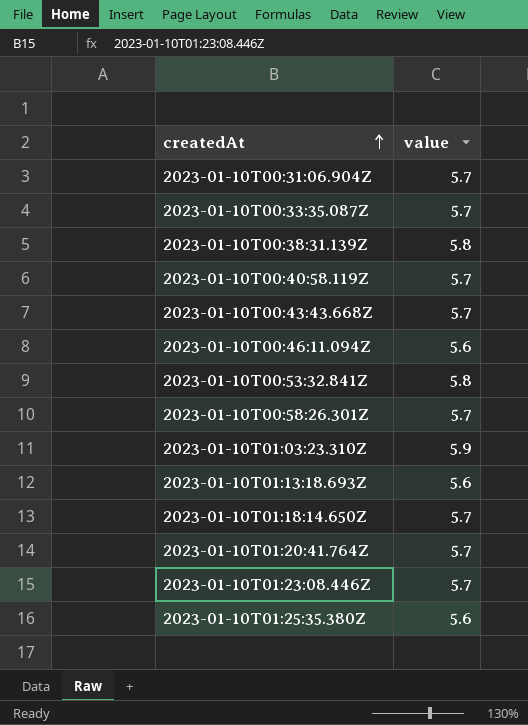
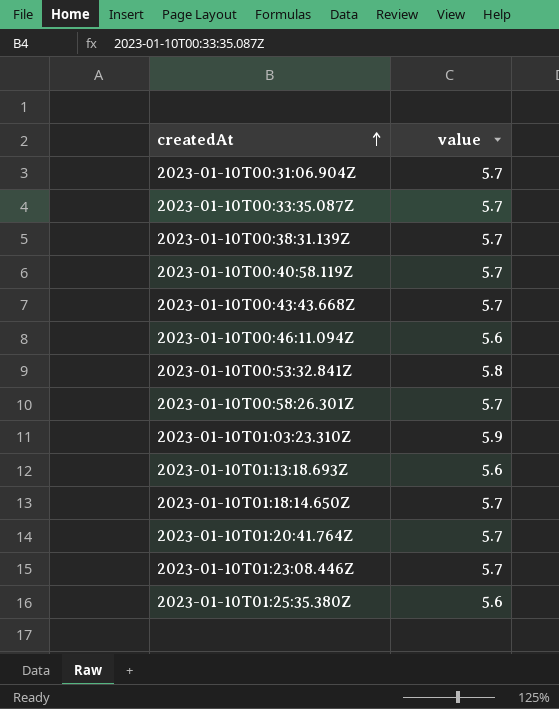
2023-01-10T00:38:31.139Z | value: 5.8 -> 5.7

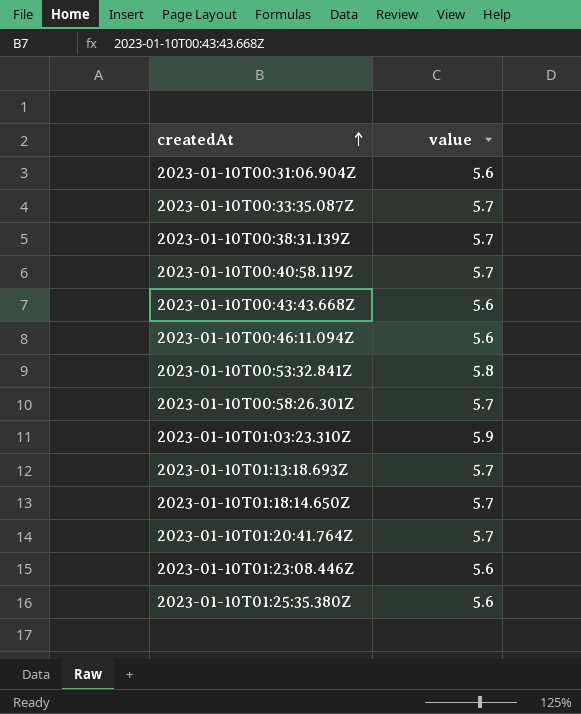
2023-01-10T00:31:06.904Z | value: 5.7 -> 5.6
2023-01-10T00:43:43.668Z | value: 5.7 -> 5.6
2023-01-10T01:13:18.693Z | value: 5.6 -> 5.7
2023-01-10T01:23:08.446Z | value: 5.7 -> 5.6

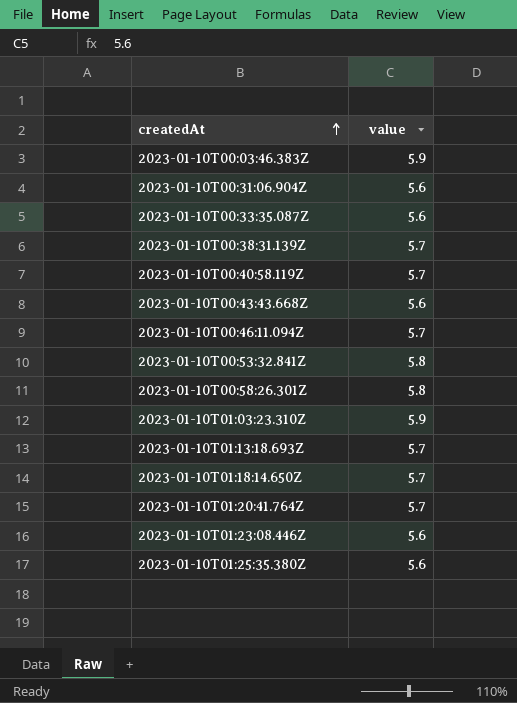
row 2023-01-10T00:03:46.383Z: none -> 5.9
2023-01-10T00:33:35.087Z | value: 5.7 -> 5.6
2023-01-10T00:46:11.094Z | value: 5.6 -> 5.7
2023-01-10T00:58:26.301Z | value: 5.7 -> 5.8

